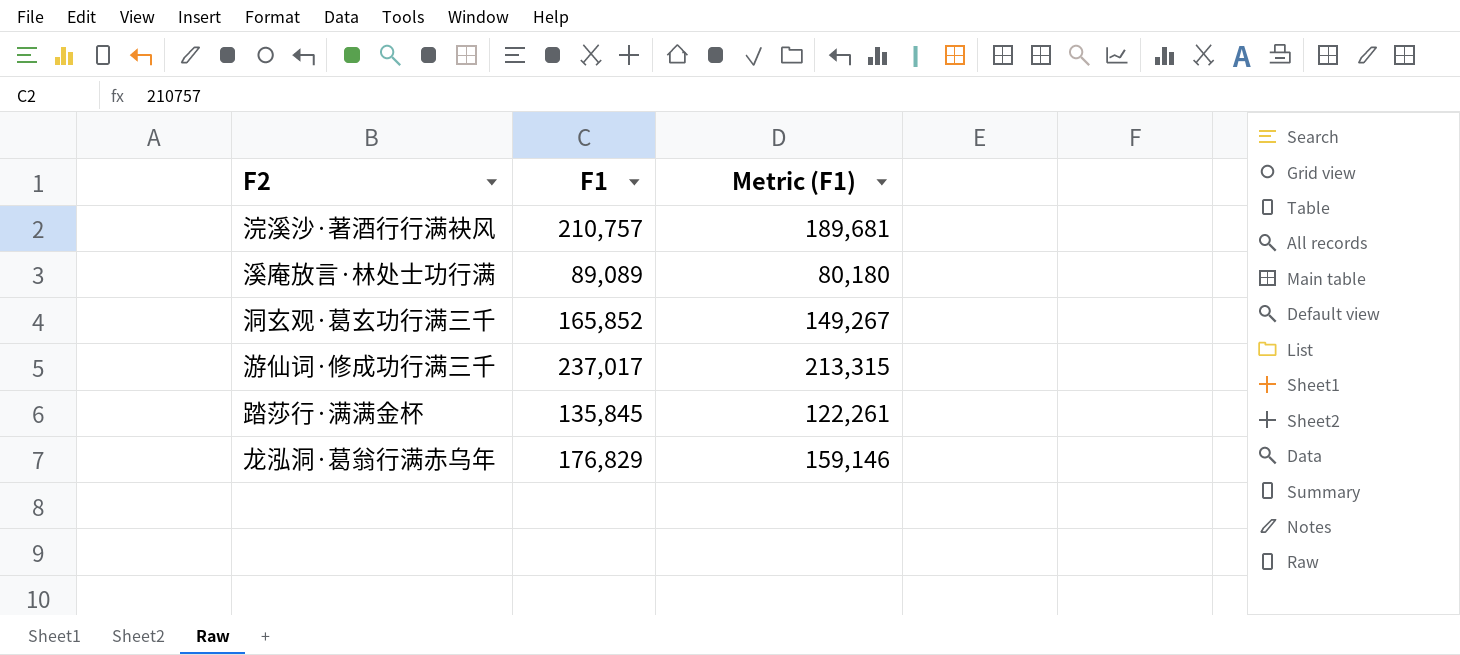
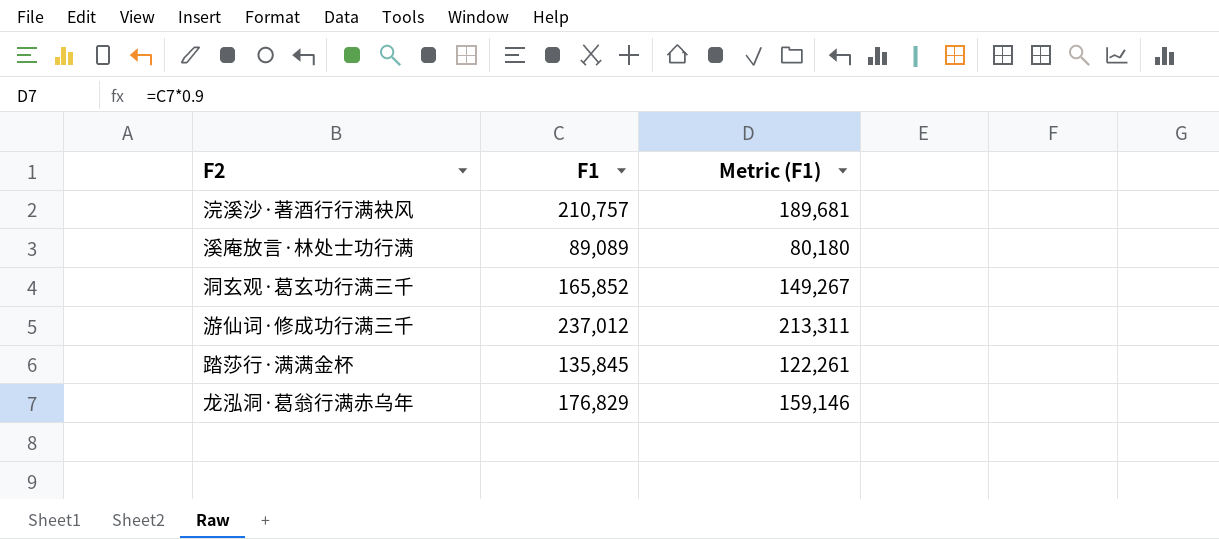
游仙词·修成功行满三千 | F1: 237,017 -> 237,012
游仙词·修成功行满三千 | Metric (F1): 213,315 -> 213,311

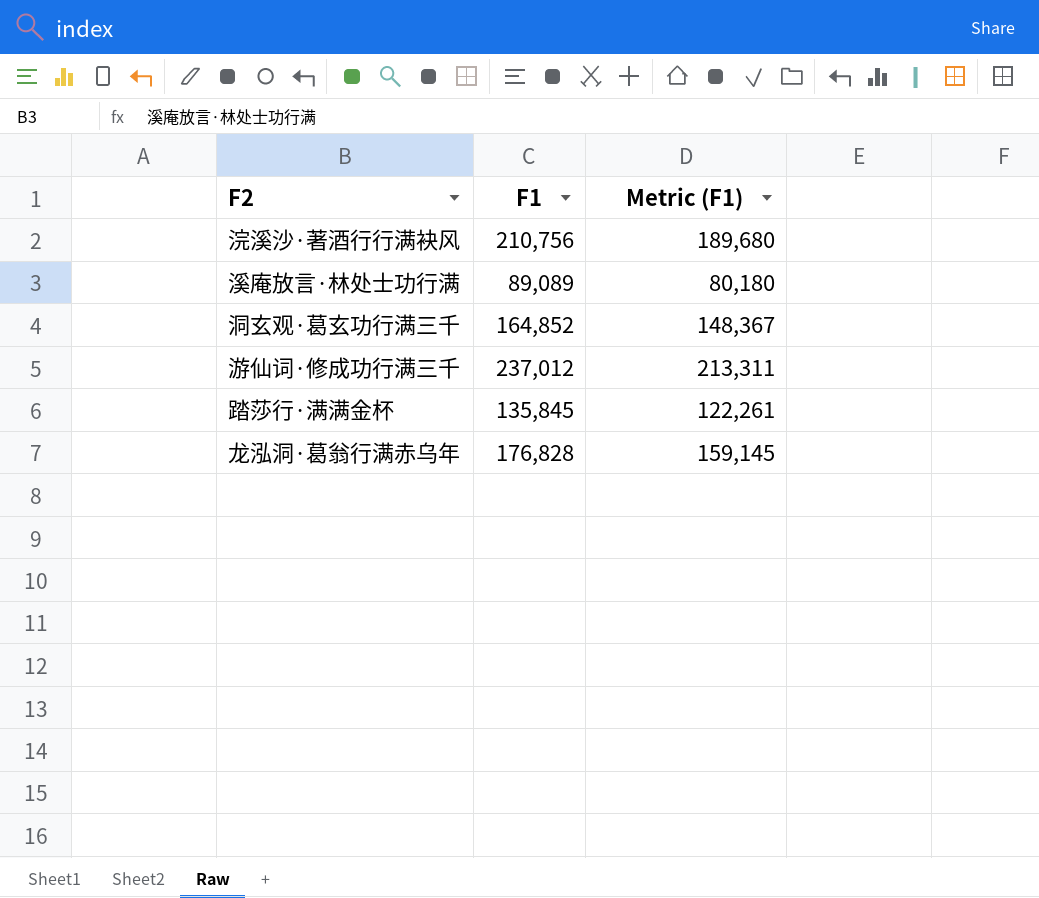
浣溪沙·著酒行行满袂风 | F1: 210,757 -> 210,756
浣溪沙·著酒行行满袂风 | Metric (F1): 189,681 -> 189,680
洞玄观·葛玄功行满三千 | F1: 165,852 -> 164,852
洞玄观·葛玄功行满三千 | Metric (F1): 149,267 -> 148,367
龙泓洞·葛翁行满赤乌年 | F1: 176,829 -> 176,828
龙泓洞·葛翁行满赤乌年 | Metric (F1): 159,146 -> 159,145

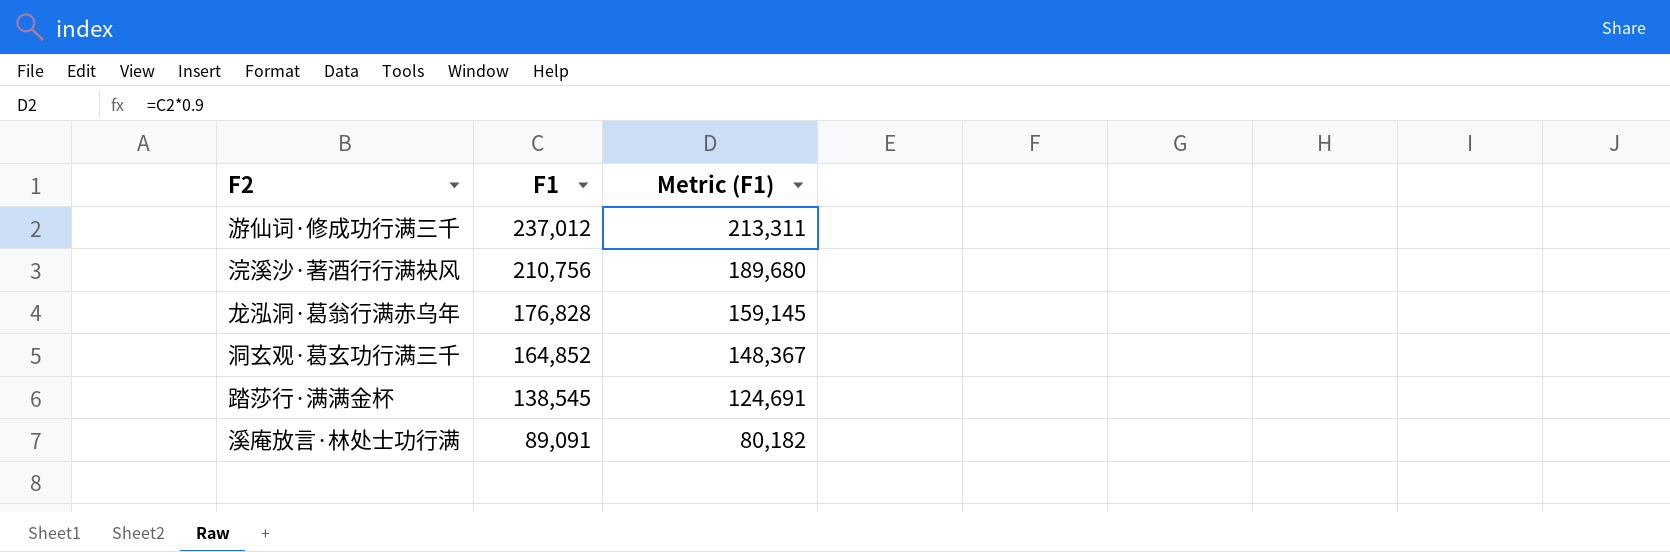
row order: none -> F1 descending
踏莎行·满满金杯 | F1: 135,845 -> 138,545
踏莎行·满满金杯 | Metric (F1): 122,261 -> 124,691
溪庵放言·林处士功行满 | F1: 89,089 -> 89,091
溪庵放言·林处士功行满 | Metric (F1): 80,180 -> 80,182

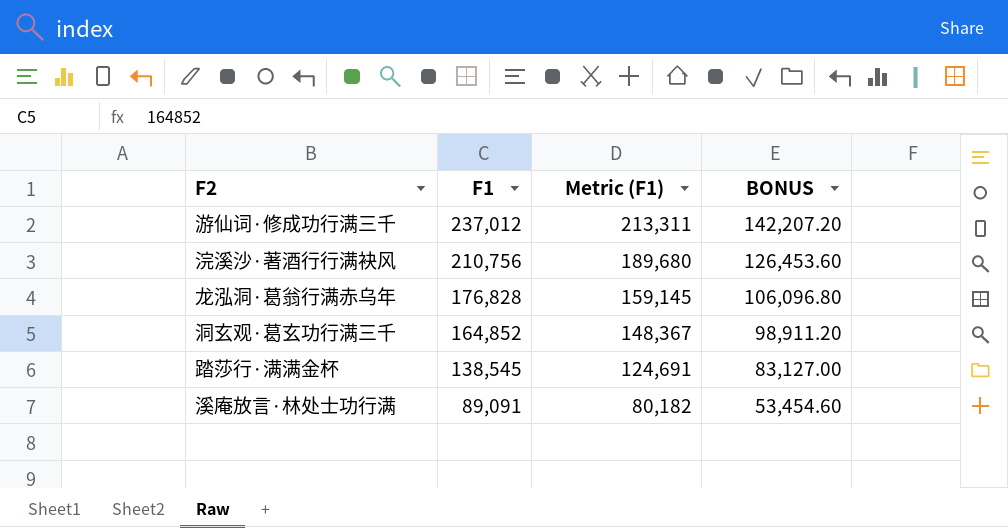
column BONUS | formula: none -> [F1] * 0.6

